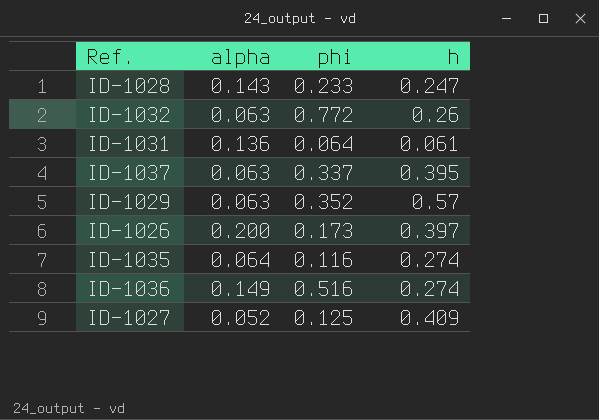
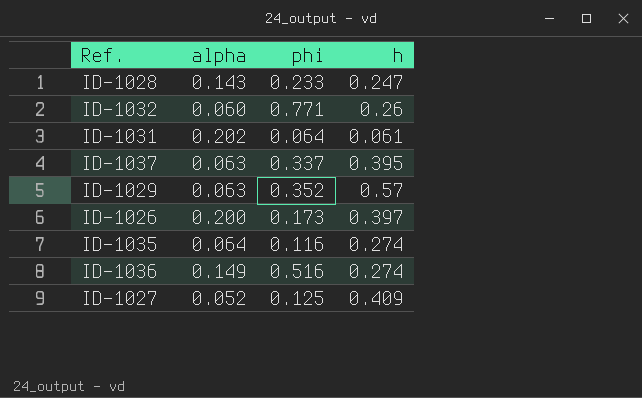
ID-1032 | alpha: 0.063 -> 0.060
ID-1032 | phi: 0.772 -> 0.771
ID-1031 | alpha: 0.136 -> 0.202

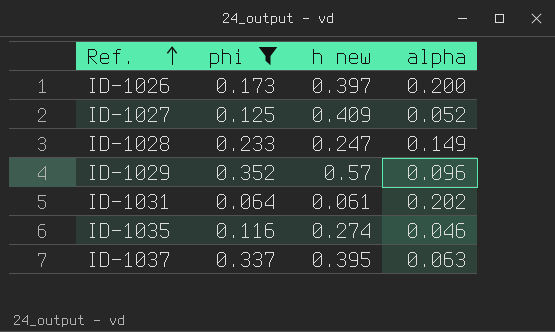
filter: none -> phi <= 0.352
row order: none -> Ref. ascending
column name: h -> h new
column alpha | position: 2 -> 4
ID-1028 | alpha: 0.143 -> 0.149
ID-1029 | alpha: 0.063 -> 0.096
ID-1035 | alpha: 0.064 -> 0.046

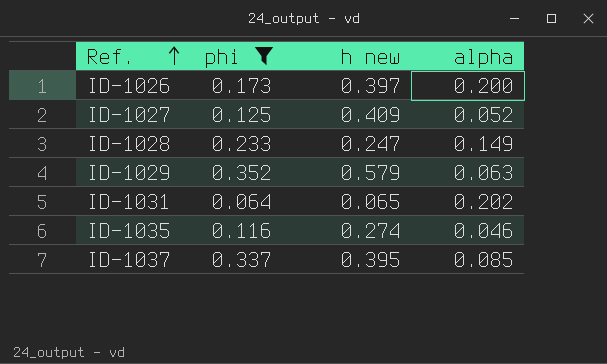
ID-1029 | h new: 0.57 -> 0.579
ID-1029 | alpha: 0.096 -> 0.063
ID-1031 | h new: 0.061 -> 0.065
ID-1037 | alpha: 0.063 -> 0.085

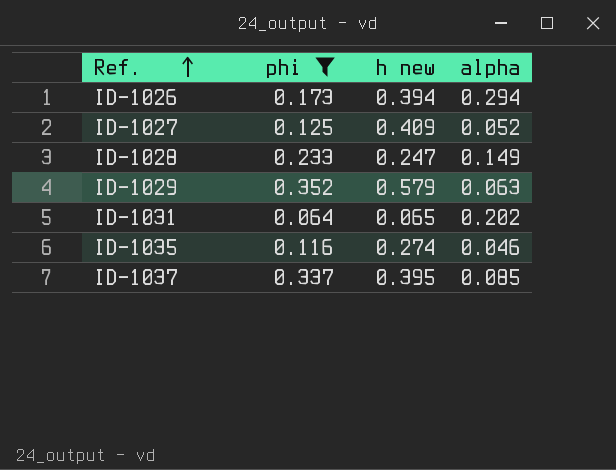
ID-1026 | h new: 0.397 -> 0.394
ID-1026 | alpha: 0.200 -> 0.294

